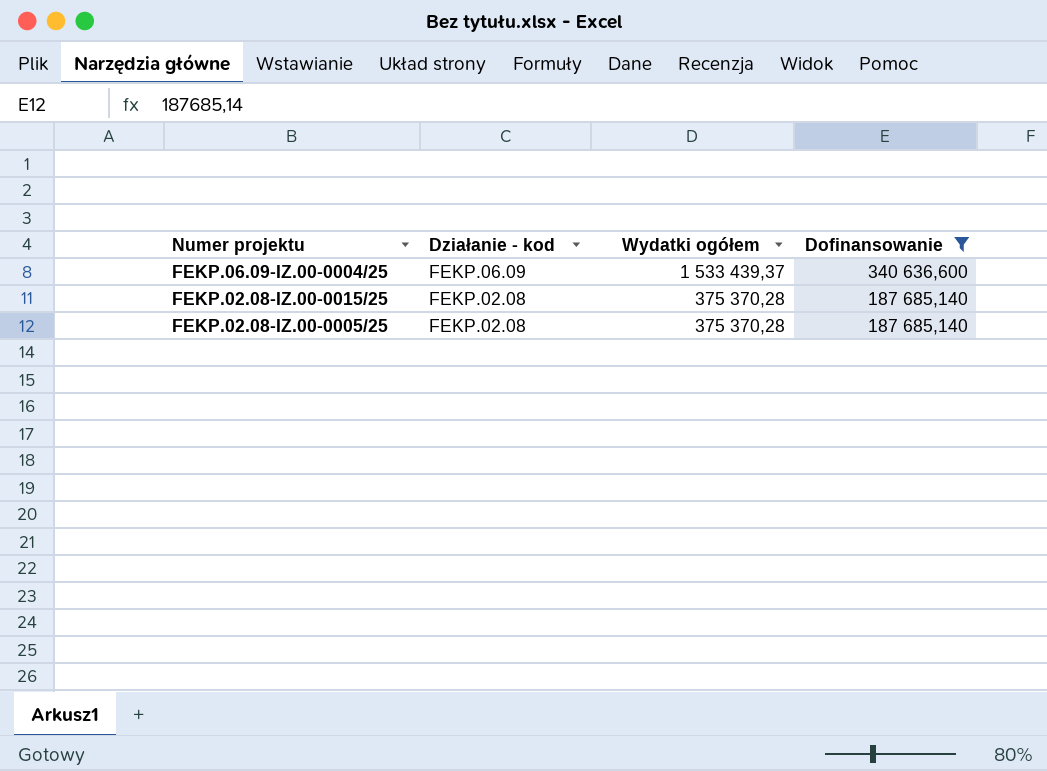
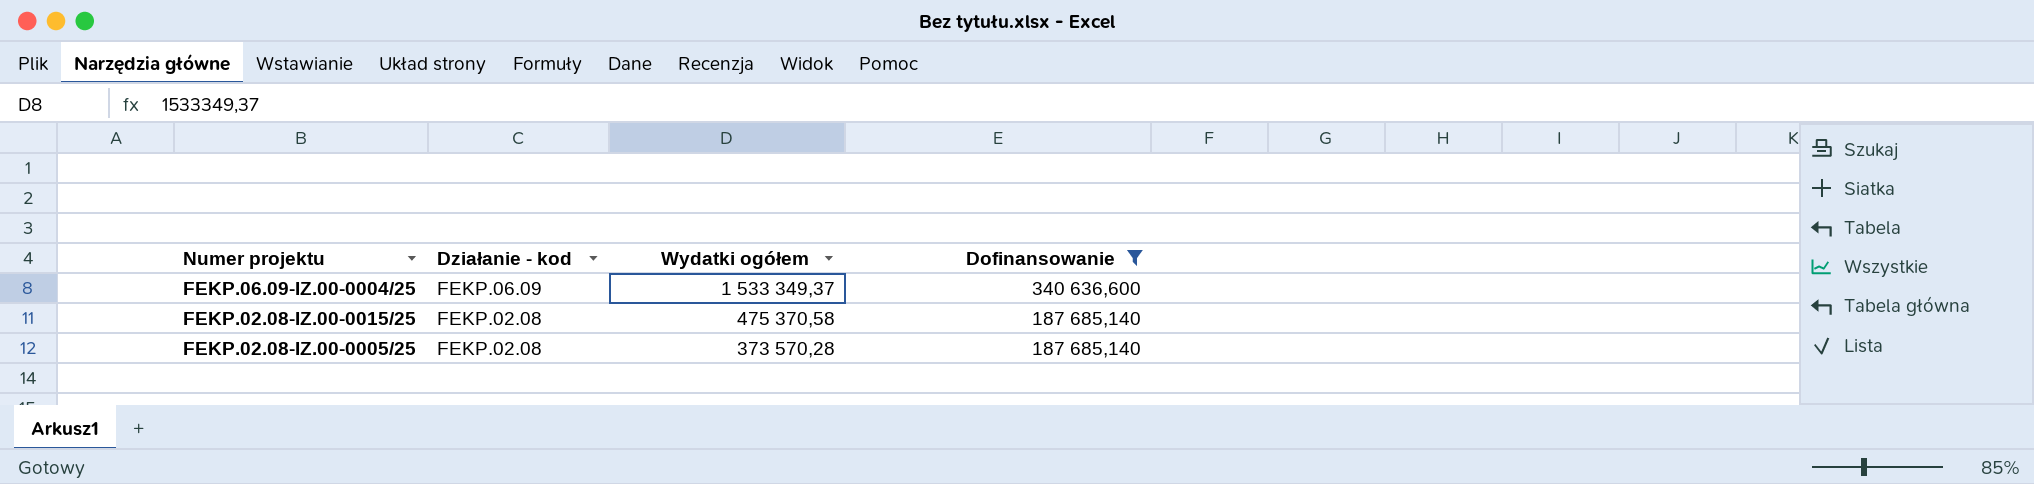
FEKP.06.09-IZ.00-0004/25 | Wydatki ogółem: 1 533 439,37 -> 1 533 349,37
FEKP.02.08-IZ.00-0015/25 | Wydatki ogółem: 375 370,28 -> 475 370,58
FEKP.02.08-IZ.00-0005/25 | Wydatki ogółem: 375 370,28 -> 373 570,28

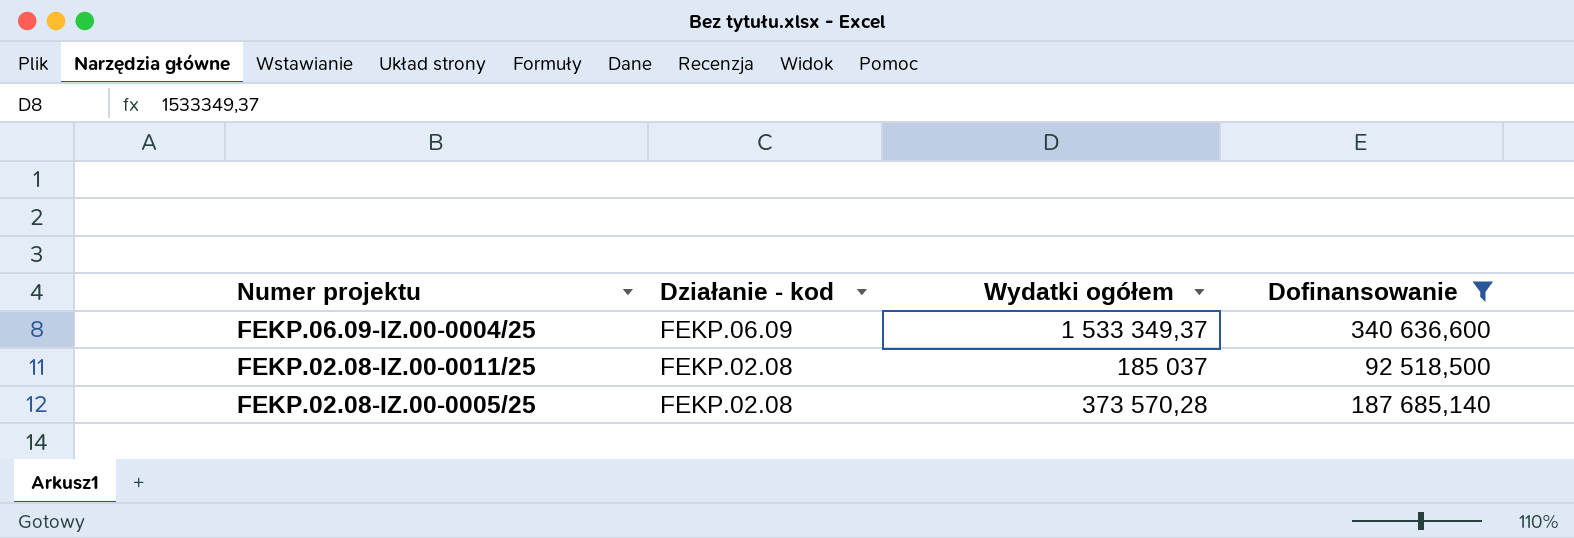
row FEKP.02.08-IZ.00-0015/25: FEKP.02.08 | 475 370,58 | 187 685,140 -> none
row FEKP.02.08-IZ.00-0011/25: none -> FEKP.02.08 | 185 037 | 92 518,500

